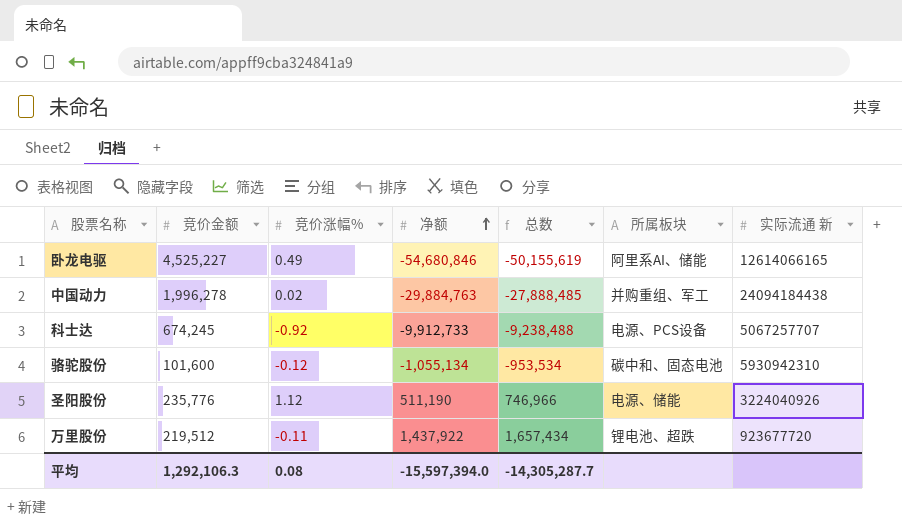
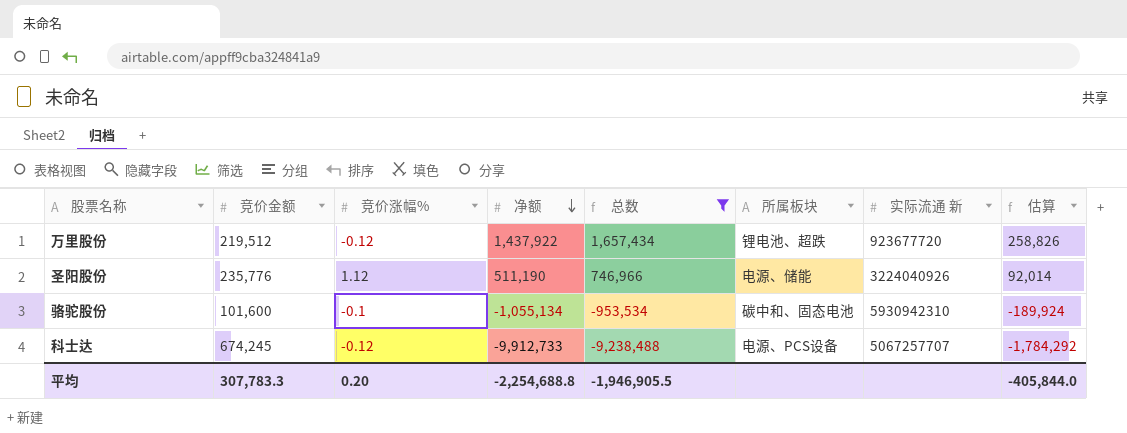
filter: none -> 总数 >= -9,238,488
row order: 净额 ascending -> 净额 descending
column 估算 | formula: none -> [净额] * 0.18
万里股份 | 竞价涨幅%: -0.11 -> -0.12
骆驼股份 | 竞价涨幅%: -0.12 -> -0.1
科士达 | 竞价涨幅%: -0.92 -> -0.12
平均 | 竞价金额: 1,292,106.3 -> 307,783.3
平均 | 竞价涨幅%: 0.08 -> 0.20
平均 | 净额: -15,597,394.0 -> -2,254,688.8
平均 | 总数: -14,305,287.7 -> -1,946,905.5

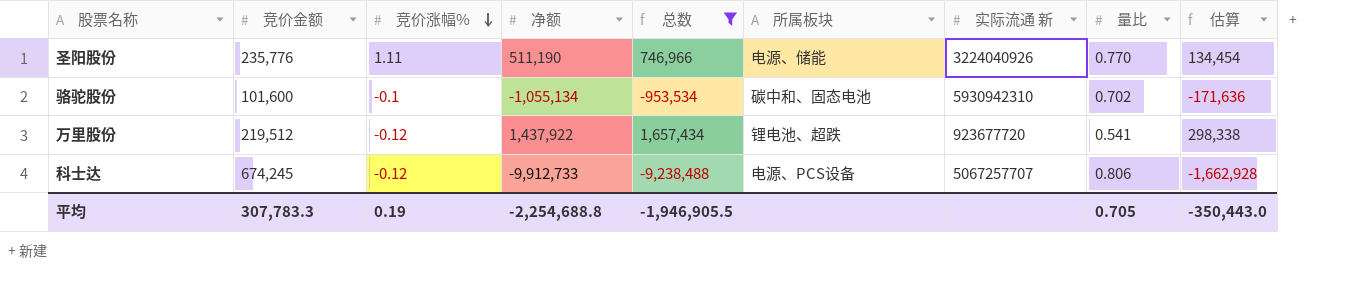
row order: 净额 descending -> 竞价涨幅% descending
column 量比 | position: none -> 8
column 估算 | formula: [净额] * 0.18 -> [总数] * 0.18
圣阳股份 | 竞价涨幅%: 1.12 -> 1.11
平均 | 竞价涨幅%: 0.20 -> 0.19
平均 | 估算: -405,844.0 -> -350,443.0

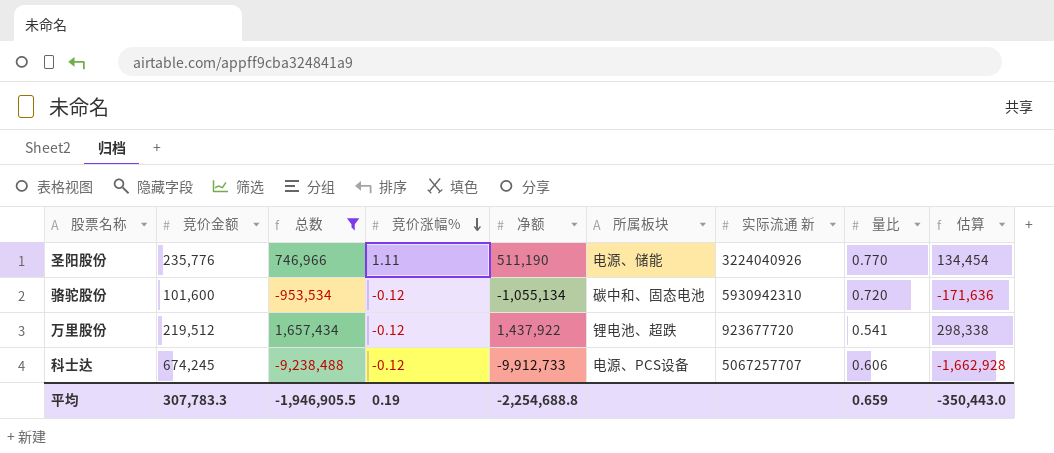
column 总数 | position: 5 -> 3
骆驼股份 | 竞价涨幅%: -0.1 -> -0.12
骆驼股份 | 量比: 0.702 -> 0.720
科士达 | 量比: 0.806 -> 0.606
平均 | 量比: 0.705 -> 0.659

